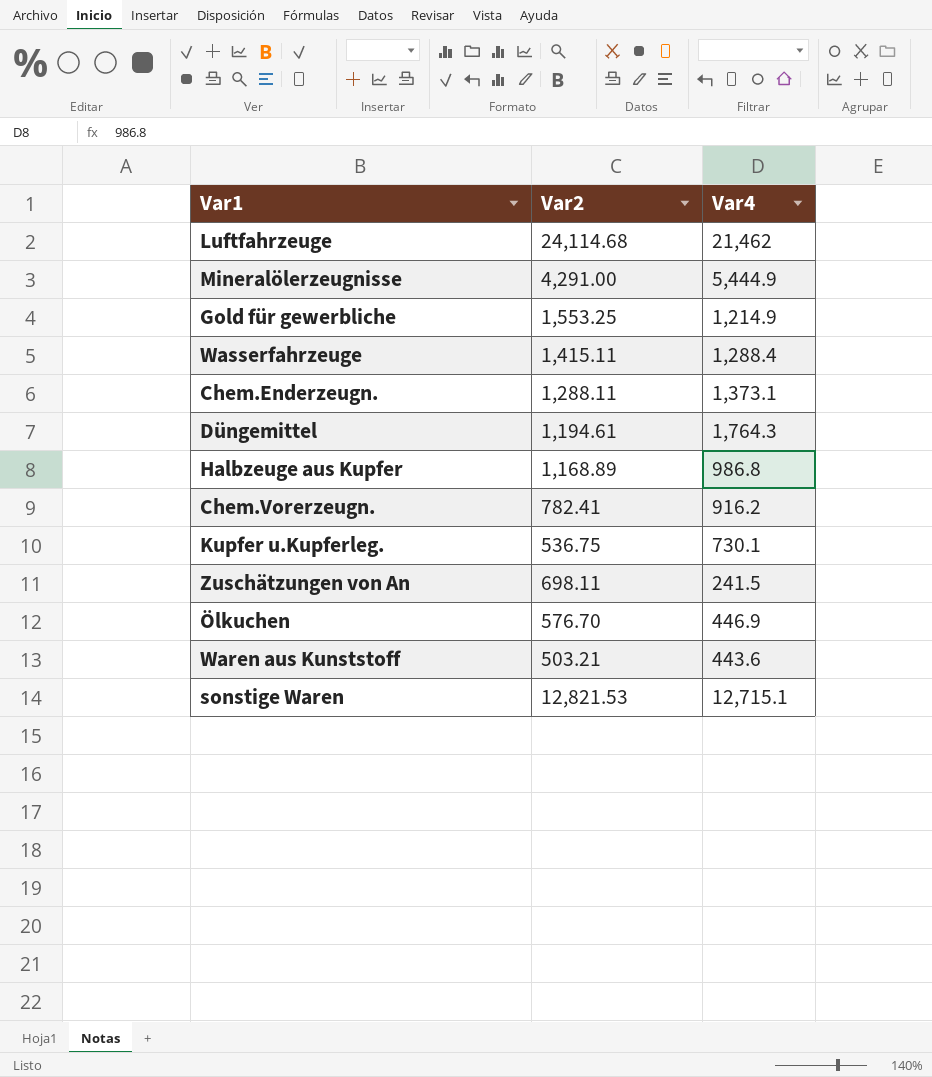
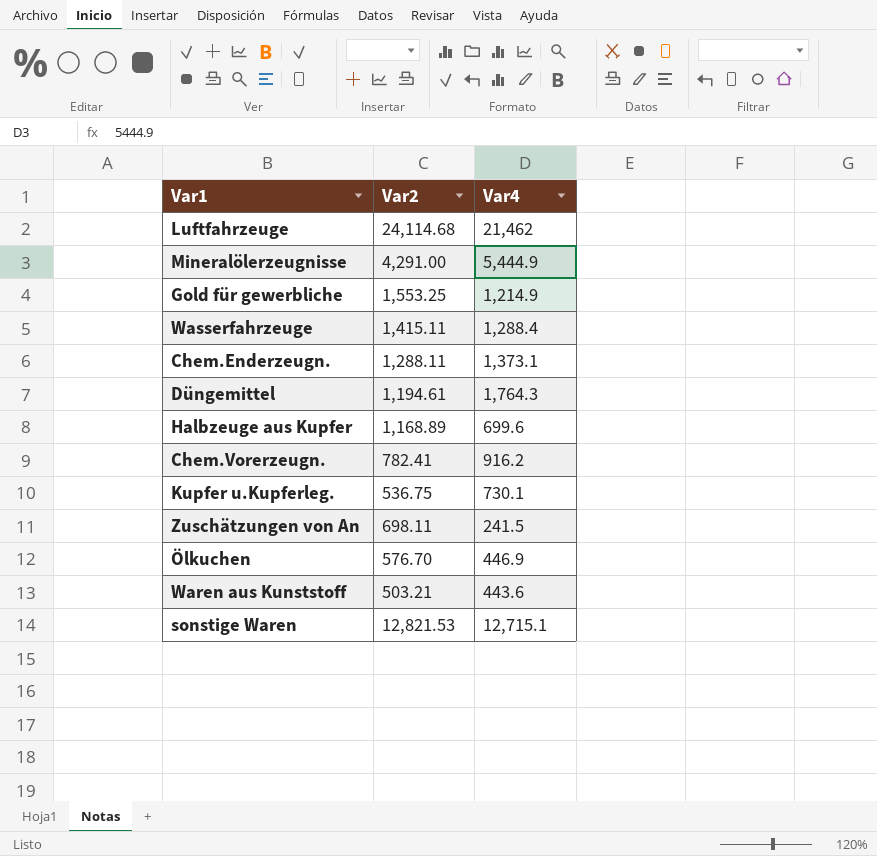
Halbzeuge aus Kupfer | Var4: 986.8 -> 699.6

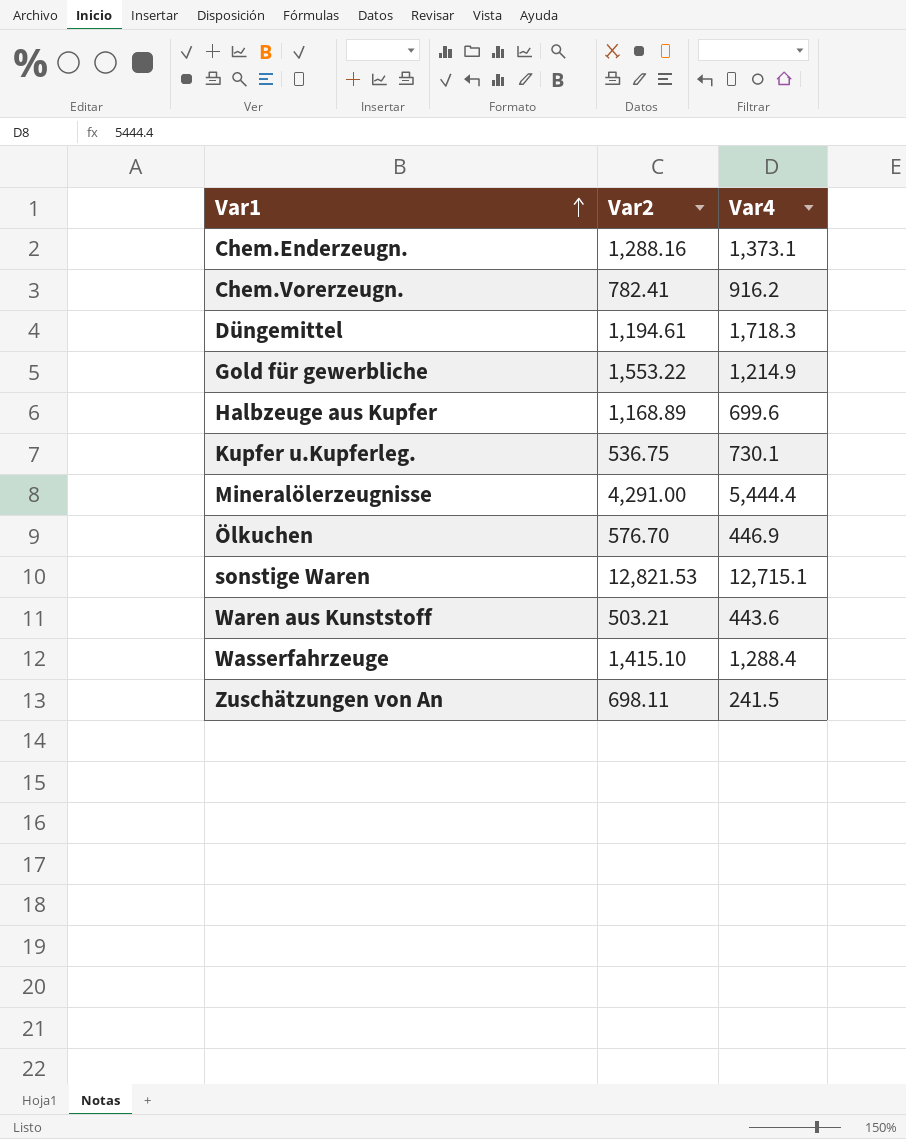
row order: none -> Var1 ascending
row Luftfahrzeuge: 24,114.68 | 21,462 -> none
Chem.Enderzeugn. | Var2: 1,288.11 -> 1,288.16
Düngemittel | Var4: 1,764.3 -> 1,718.3
Gold für gewerbliche | Var2: 1,553.25 -> 1,553.22
Mineralölerzeugnisse | Var4: 5,444.9 -> 5,444.4
Wasserfahrzeuge | Var2: 1,415.11 -> 1,415.10

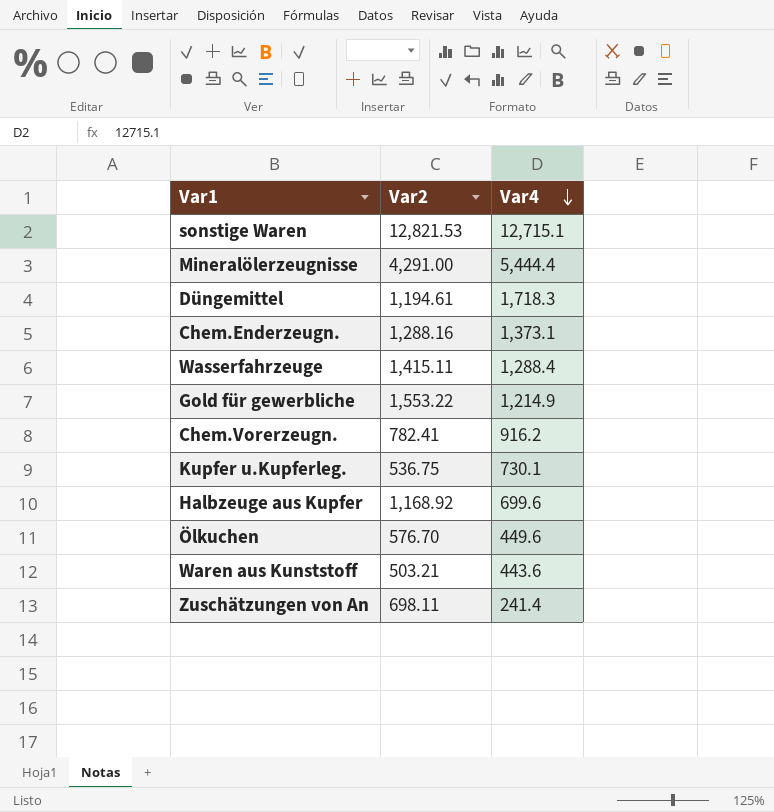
row order: Var1 ascending -> Var4 descending
Wasserfahrzeuge | Var2: 1,415.10 -> 1,415.11
Halbzeuge aus Kupfer | Var2: 1,168.89 -> 1,168.92
Ölkuchen | Var4: 446.9 -> 449.6
Zuschätzungen von An | Var4: 241.5 -> 241.4

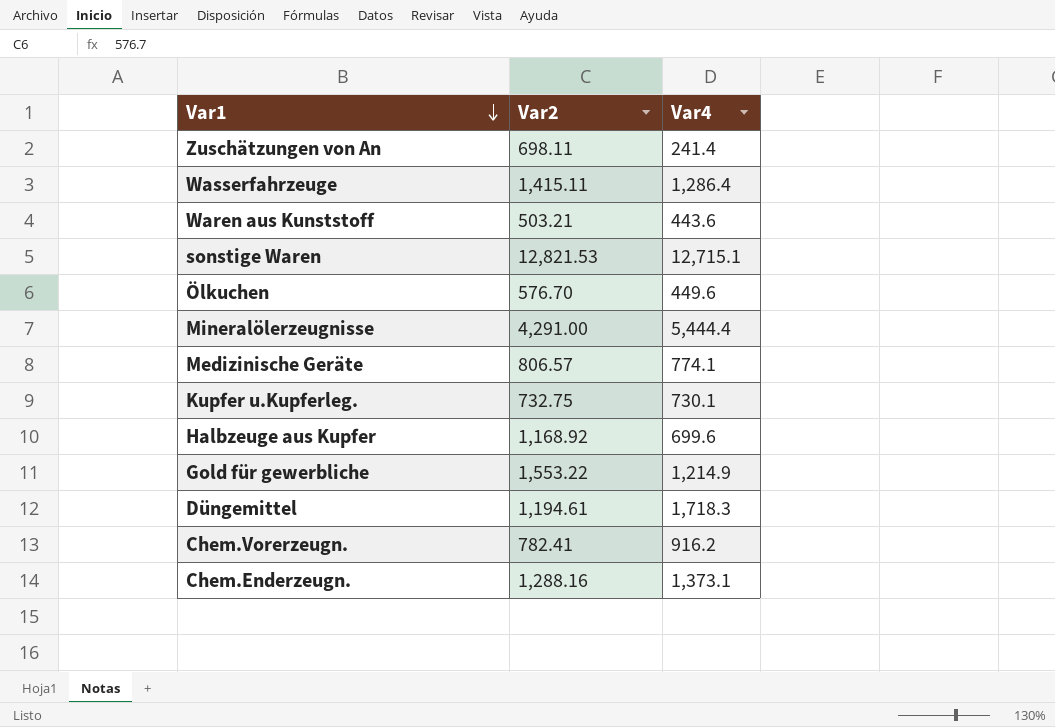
row order: Var4 descending -> Var1 descending
Wasserfahrzeuge | Var4: 1,288.4 -> 1,286.4
row Medizinische Geräte: none -> 806.57 | 774.1
Kupfer u.Kupferleg. | Var2: 536.75 -> 732.75

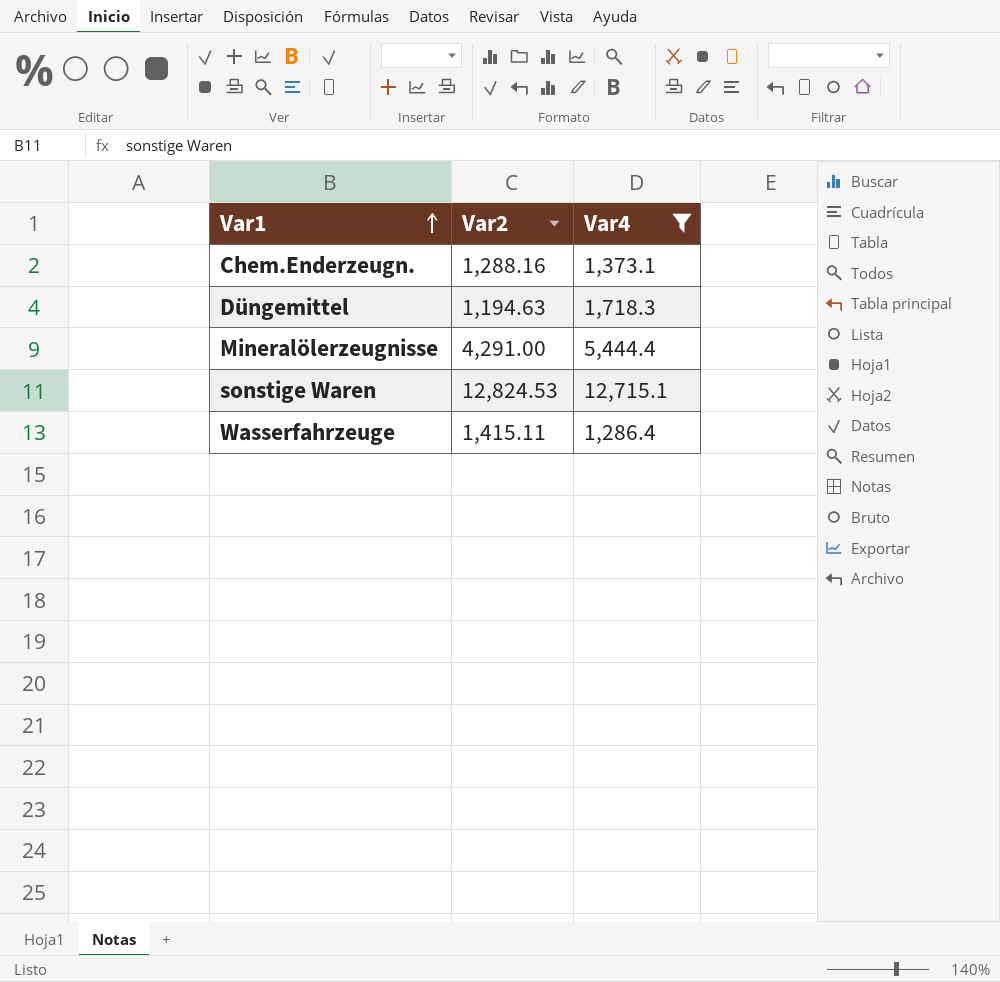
filter: none -> Var4 >= 1,286.4
row order: Var1 descending -> Var1 ascending
Düngemittel | Var2: 1,194.61 -> 1,194.63
sonstige Waren | Var2: 12,821.53 -> 12,824.53

